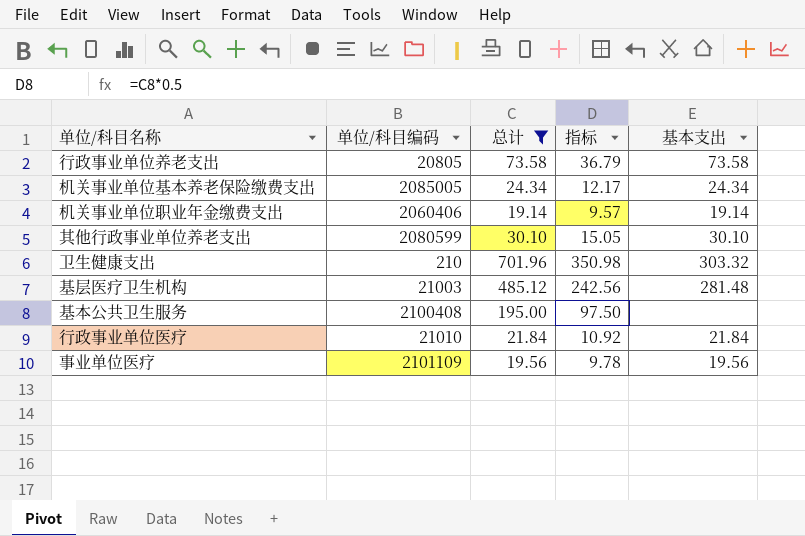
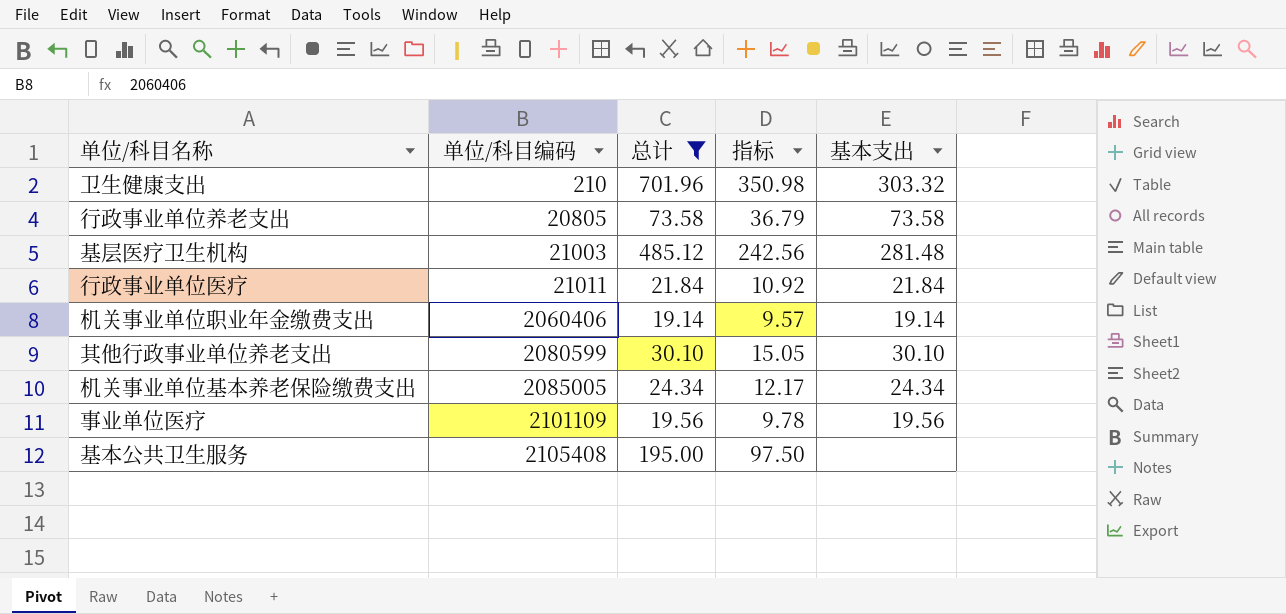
row order: none -> 单位/科目编码 ascending
行政事业单位医疗 | 单位/科目编码: 21010 -> 21011
基本公共卫生服务 | 单位/科目编码: 2100408 -> 2105408

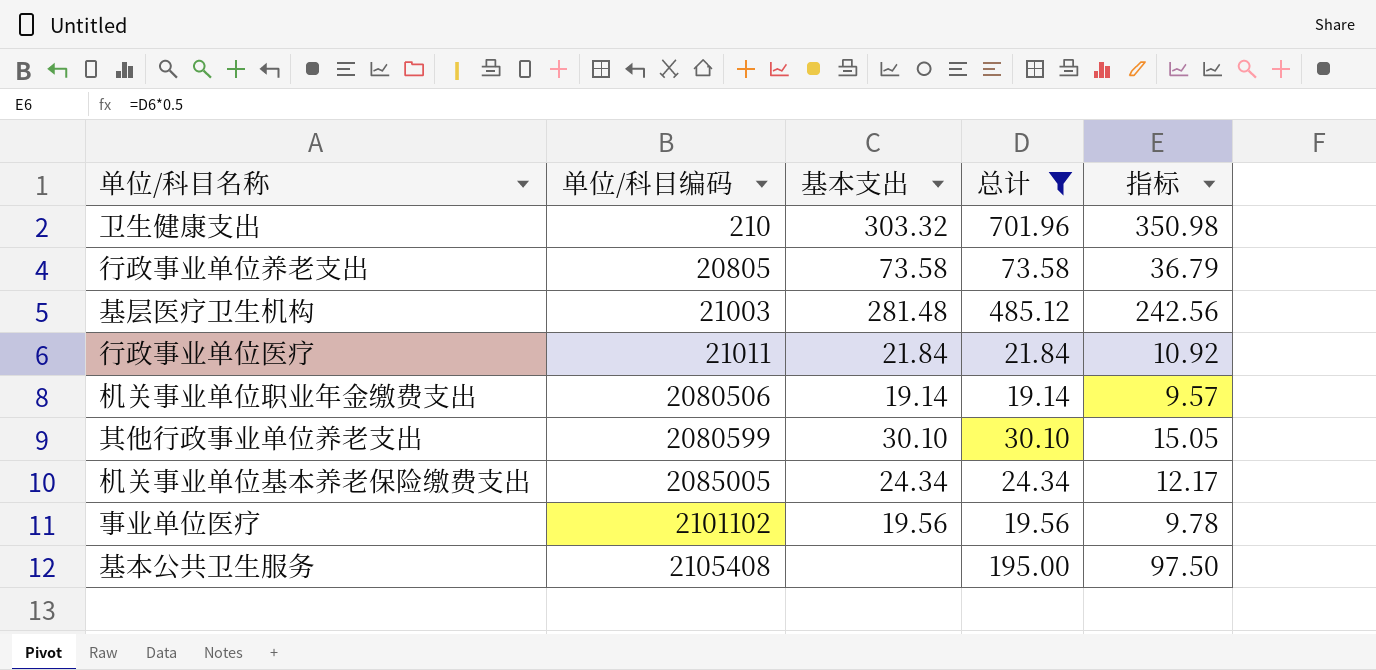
column 基本支出 | position: 5 -> 3
机关事业单位职业年金缴费支出 | 单位/科目编码: 2060406 -> 2080506
事业单位医疗 | 单位/科目编码: 2101109 -> 2101102

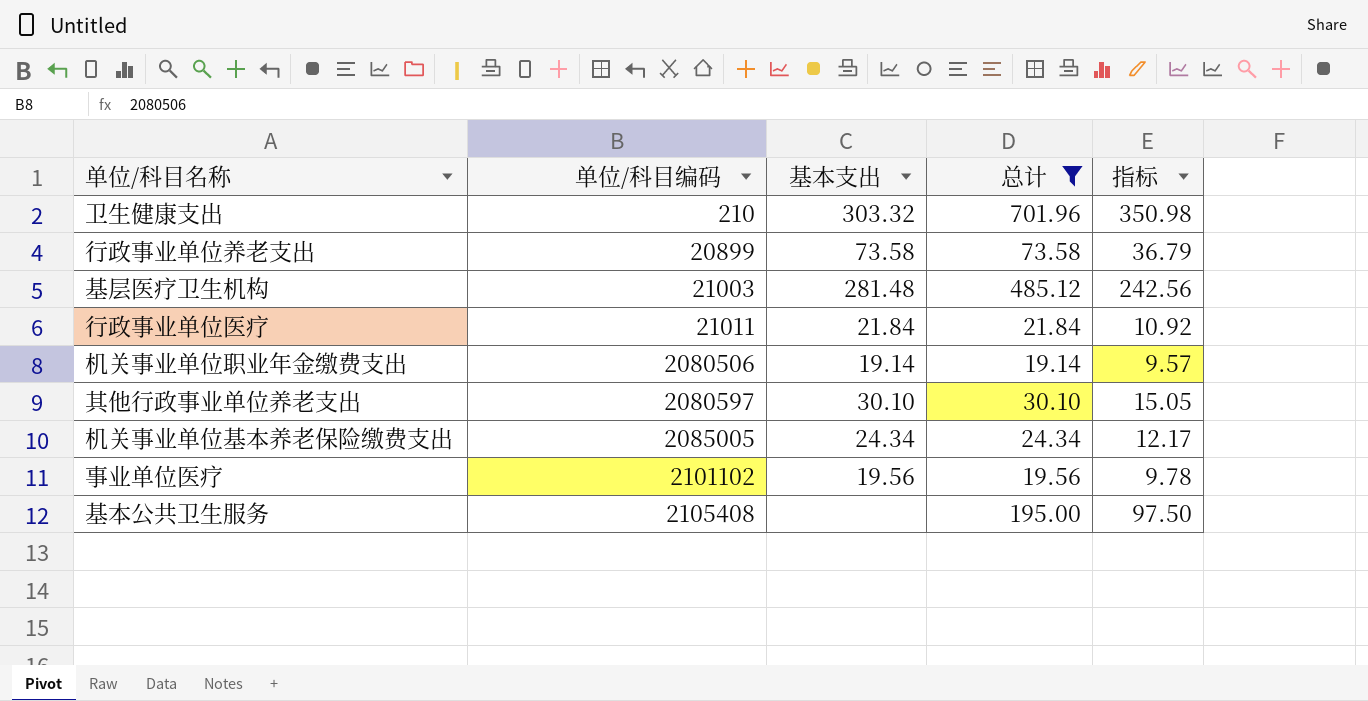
行政事业单位养老支出 | 单位/科目编码: 20805 -> 20899
其他行政事业单位养老支出 | 单位/科目编码: 2080599 -> 2080597

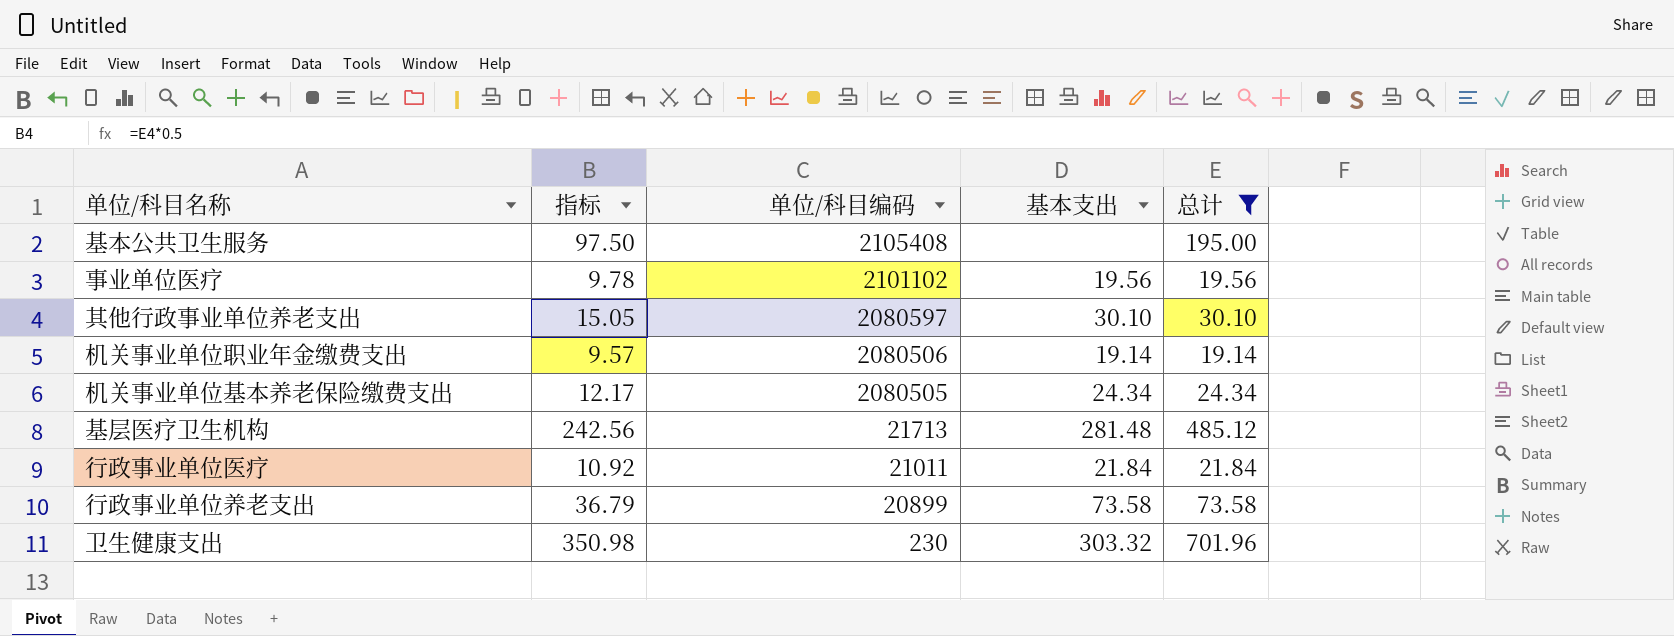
row order: 单位/科目编码 ascending -> 单位/科目编码 descending
column 指标 | position: 5 -> 2
机关事业单位基本养老保险缴费支出 | 单位/科目编码: 2085005 -> 2080505
基层医疗卫生机构 | 单位/科目编码: 21003 -> 21713
卫生健康支出 | 单位/科目编码: 210 -> 230

